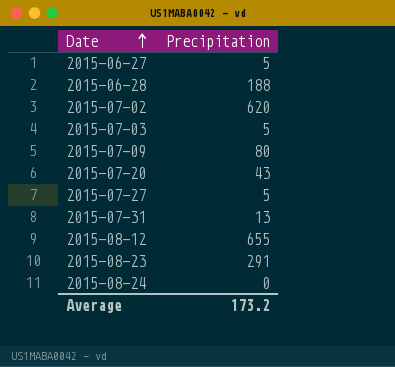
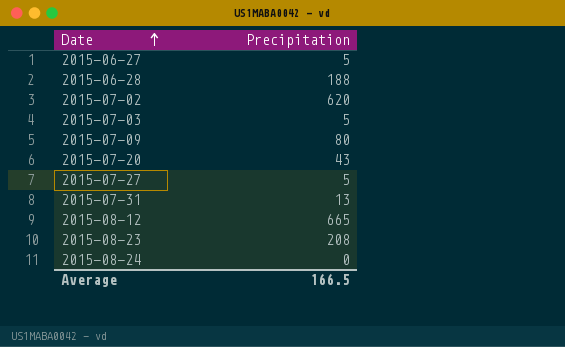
2015-08-12 | Precipitation: 655 -> 665
2015-08-23 | Precipitation: 291 -> 208
Average | Precipitation: 173.2 -> 166.5

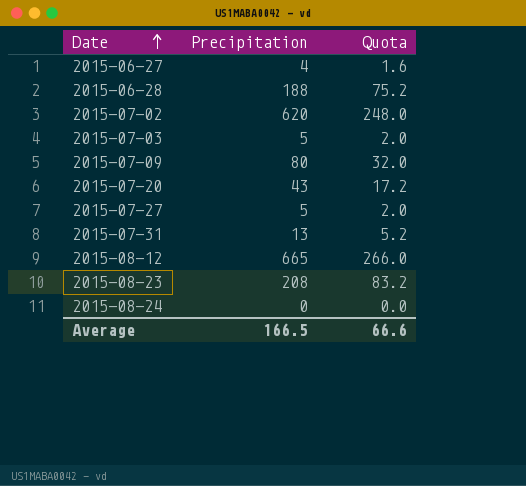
column Quota | formula: none -> [Precipitation] * 0.4
2015-06-27 | Precipitation: 5 -> 4

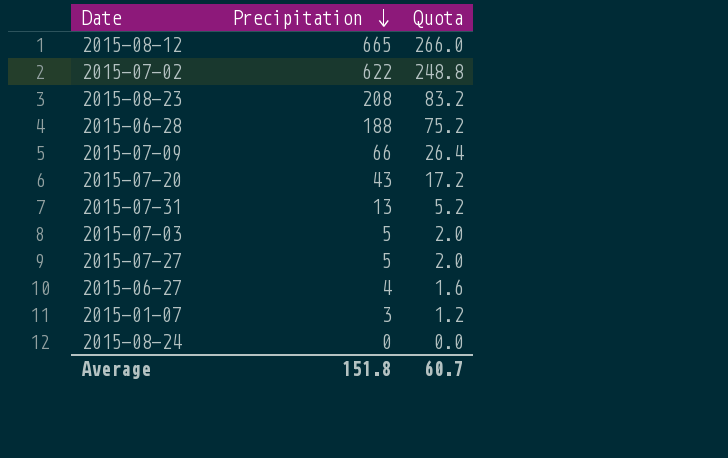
row order: Date ascending -> Precipitation descending
2015-07-02 | Precipitation: 620 -> 622
2015-07-02 | Quota: 248.0 -> 248.8
2015-07-09 | Precipitation: 80 -> 66
2015-07-09 | Quota: 32.0 -> 26.4
row 2015-01-07: none -> 3 | 1.2
Average | Precipitation: 166.5 -> 151.8
Average | Quota: 66.6 -> 60.7

